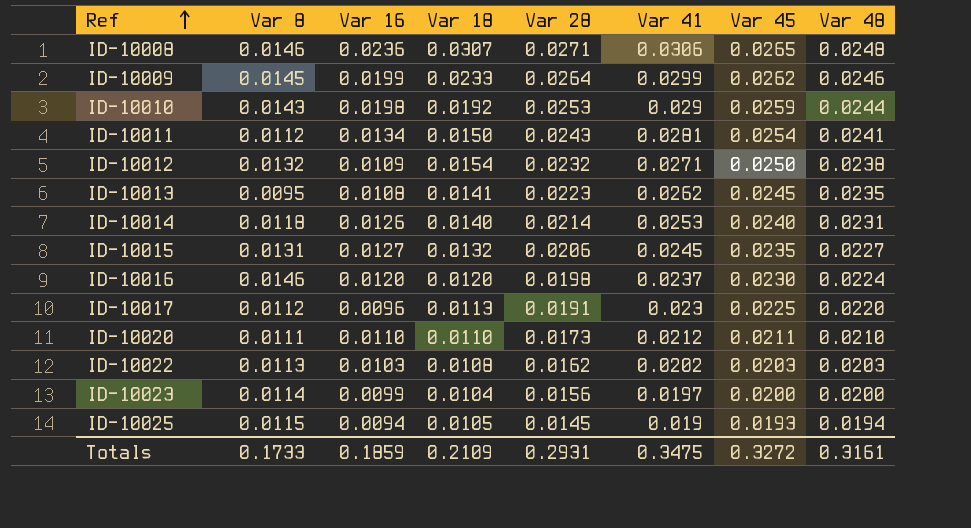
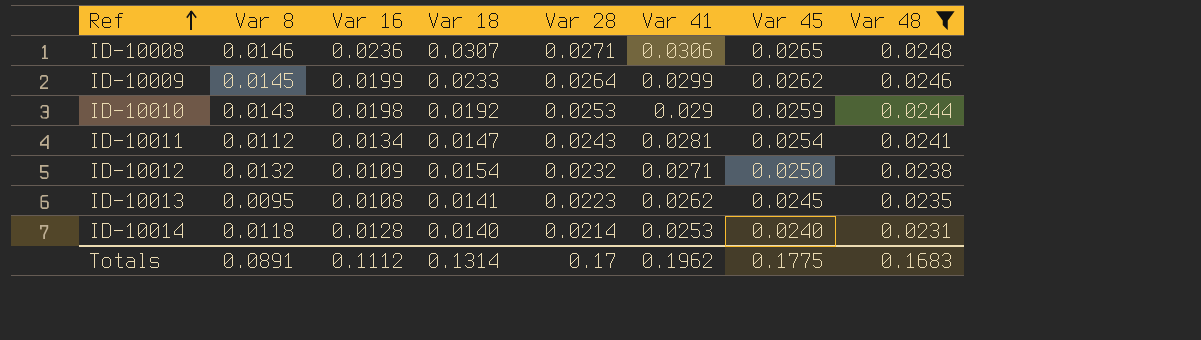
filter: none -> Var 48 >= 0.0231
ID-10011 | Var 18: 0.0150 -> 0.0147
ID-10014 | Var 16: 0.0126 -> 0.0128
Totals | Var 8: 0.1733 -> 0.0891
Totals | Var 16: 0.1859 -> 0.1112
Totals | Var 18: 0.2109 -> 0.1314
Totals | Var 28: 0.2931 -> 0.17
Totals | Var 41: 0.3475 -> 0.1962
Totals | Var 45: 0.3272 -> 0.1775
Totals | Var 48: 0.3161 -> 0.1683

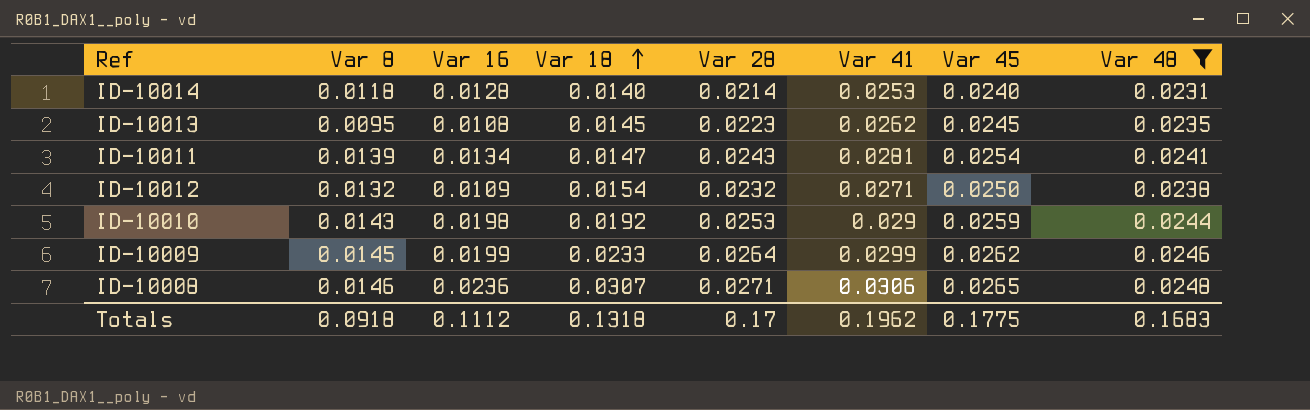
row order: Ref ascending -> Var 18 ascending
ID-10013 | Var 18: 0.0141 -> 0.0145
ID-10011 | Var 8: 0.0112 -> 0.0139
Totals | Var 8: 0.0891 -> 0.0918
Totals | Var 18: 0.1314 -> 0.1318

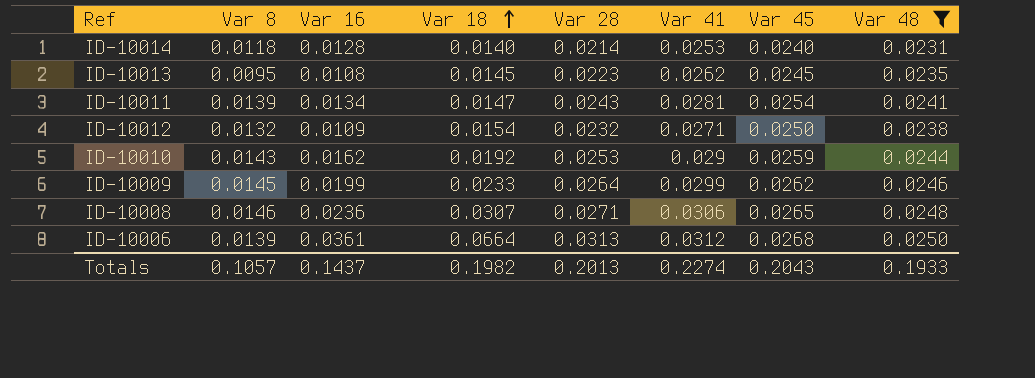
ID-10010 | Var 16: 0.0198 -> 0.0162
row ID-10006: none -> 0.0139 | 0.0361 | 0.0664 | 0.0313 | 0.0312 | 0.0268 | 0.0250
Totals | Var 8: 0.0918 -> 0.1057
Totals | Var 16: 0.1112 -> 0.1437
Totals | Var 18: 0.1318 -> 0.1982
Totals | Var 28: 0.17 -> 0.2013
Totals | Var 41: 0.1962 -> 0.2274
Totals | Var 45: 0.1775 -> 0.2043
Totals | Var 48: 0.1683 -> 0.1933

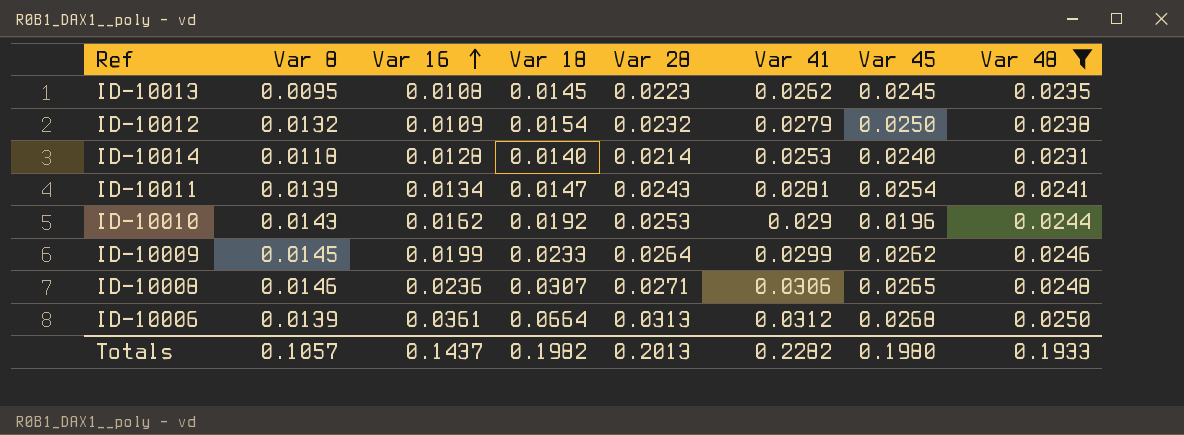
row order: Var 18 ascending -> Var 16 ascending
ID-10012 | Var 41: 0.0271 -> 0.0279
ID-10010 | Var 45: 0.0259 -> 0.0196
Totals | Var 41: 0.2274 -> 0.2282
Totals | Var 45: 0.2043 -> 0.1980

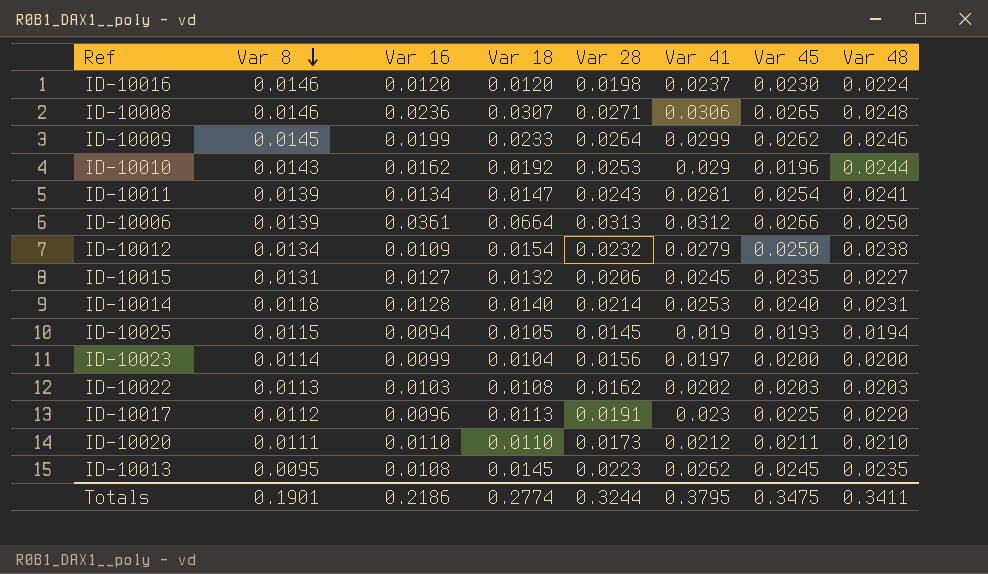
filter: Var 48 >= 0.0231 -> none
row order: Var 16 ascending -> Var 8 descending
ID-10006 | Var 45: 0.0268 -> 0.0266
ID-10012 | Var 8: 0.0132 -> 0.0134
Totals | Var 8: 0.1057 -> 0.1901
Totals | Var 16: 0.1437 -> 0.2186
Totals | Var 18: 0.1982 -> 0.2774
Totals | Var 28: 0.2013 -> 0.3244
Totals | Var 41: 0.2282 -> 0.3795
Totals | Var 45: 0.1980 -> 0.3475
Totals | Var 48: 0.1933 -> 0.3411

